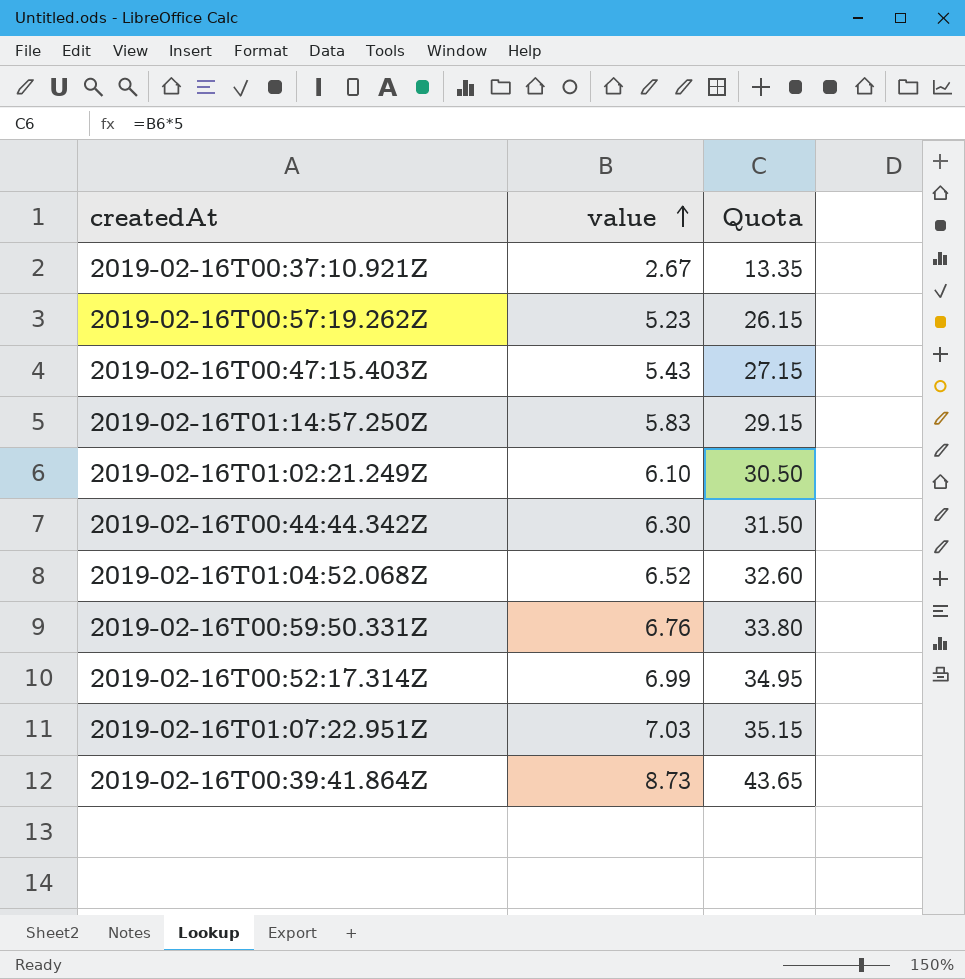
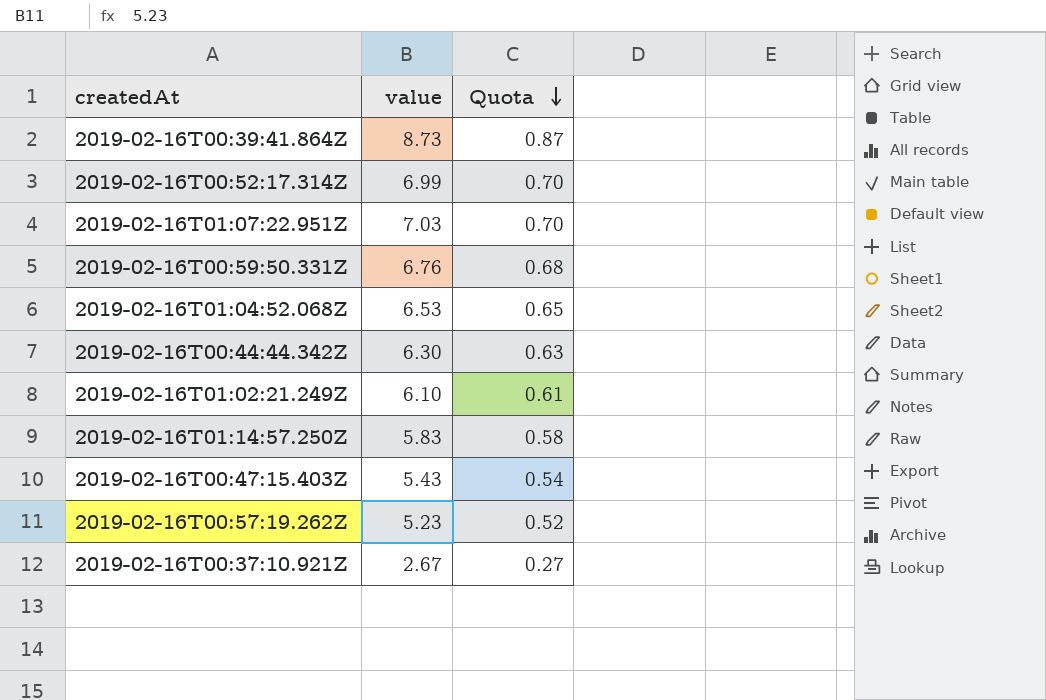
row order: value ascending -> Quota descending
column Quota | formula: [value] * 5 -> [value] * 0.1
2019-02-16T01:04:52.068Z | value: 6.52 -> 6.53

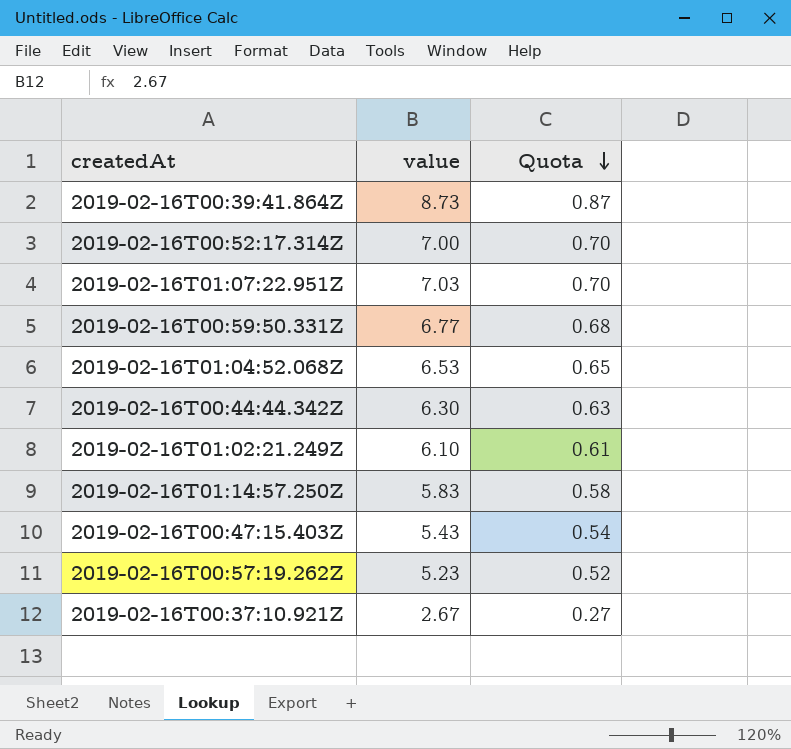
2019-02-16T00:52:17.314Z | value: 6.99 -> 7.00
2019-02-16T00:59:50.331Z | value: 6.76 -> 6.77

